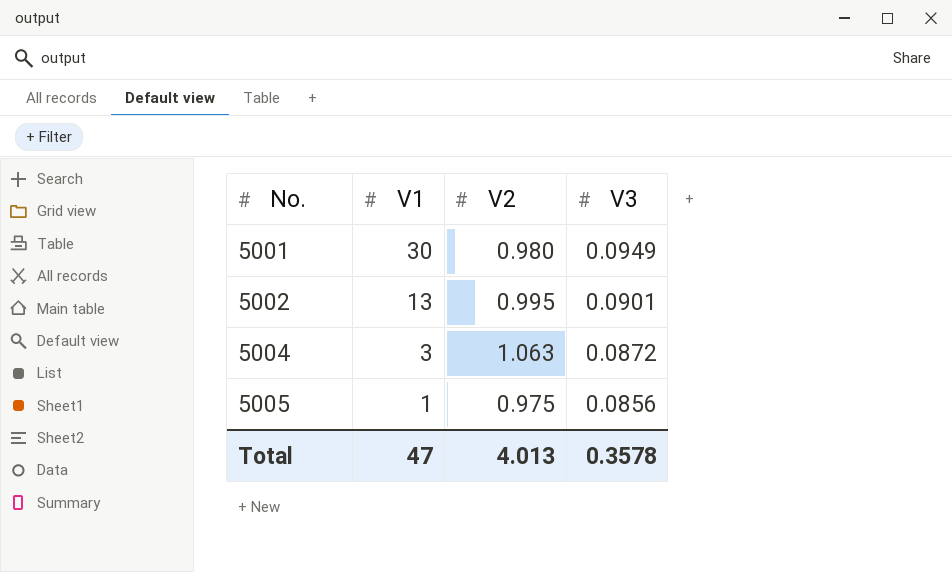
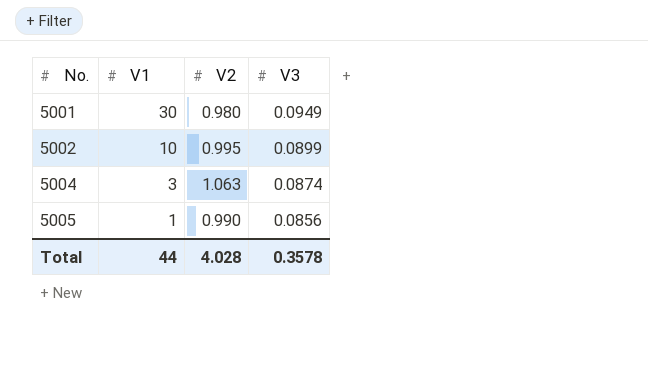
5002 | V1: 13 -> 10
5002 | V3: 0.0901 -> 0.0899
5004 | V3: 0.0872 -> 0.0874
5005 | V2: 0.975 -> 0.990
Total | V1: 47 -> 44
Total | V2: 4.013 -> 4.028

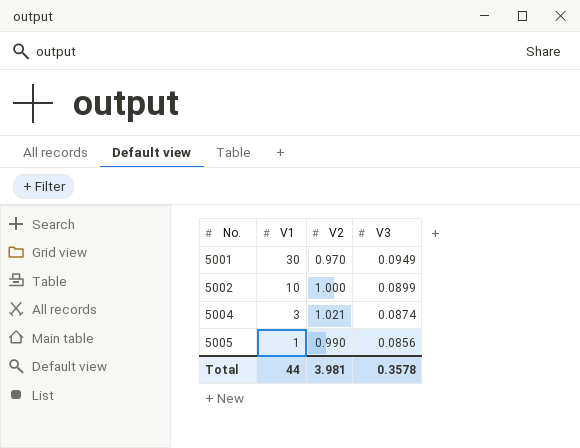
5001 | V2: 0.980 -> 0.970
5002 | V2: 0.995 -> 1.000
5004 | V2: 1.063 -> 1.021
Total | V2: 4.028 -> 3.981

